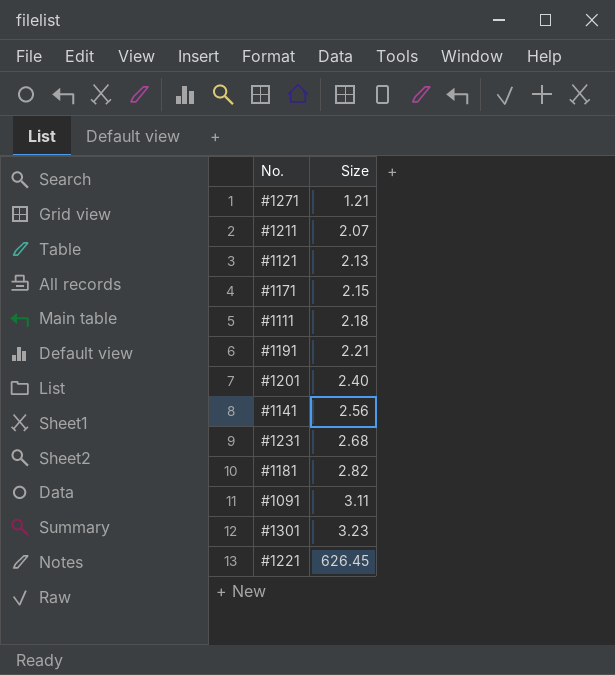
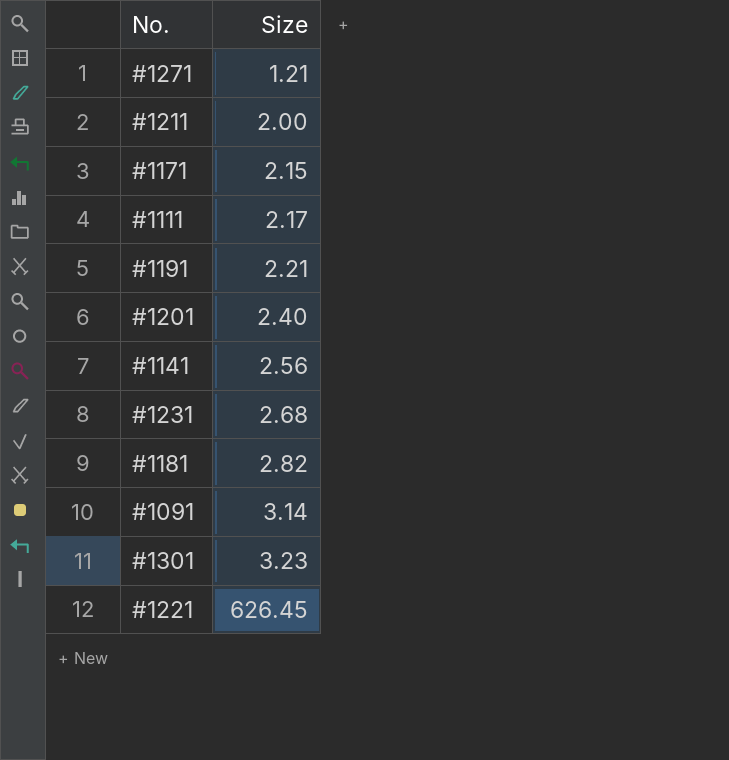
row #1121: 2.13 -> none
#1211 | Size: 2.07 -> 2.00
#1111 | Size: 2.18 -> 2.17
#1091 | Size: 3.11 -> 3.14

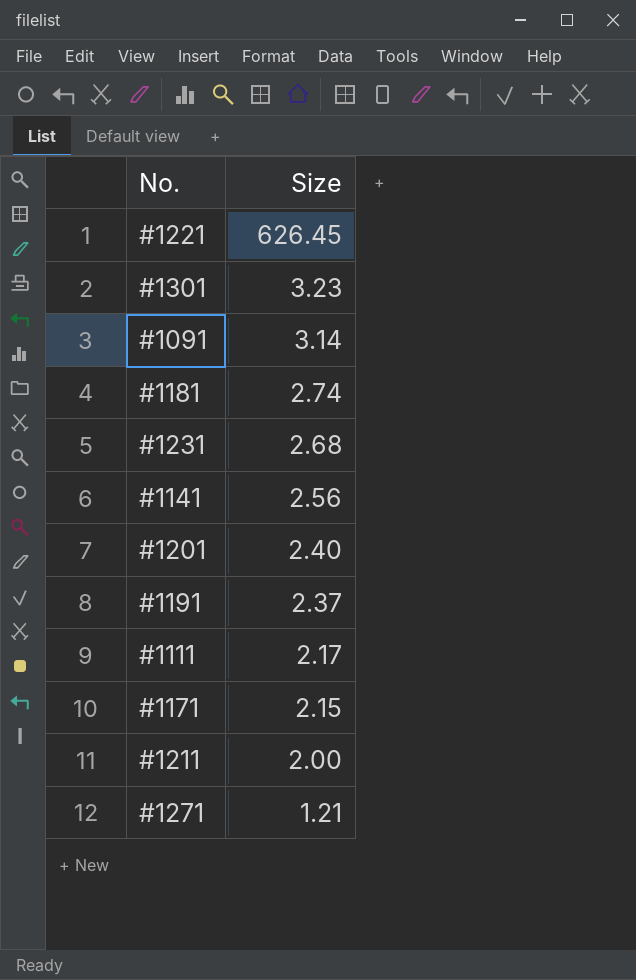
row order: Size ascending -> Size descending
#1181 | Size: 2.82 -> 2.74
#1191 | Size: 2.21 -> 2.37

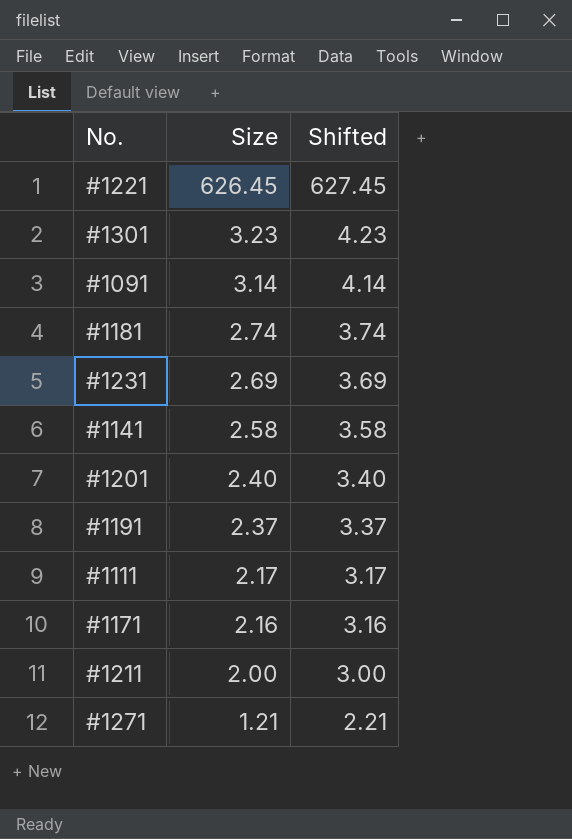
column Shifted | formula: none -> [Size] + 1
#1231 | Size: 2.68 -> 2.69
#1141 | Size: 2.56 -> 2.58
#1171 | Size: 2.15 -> 2.16

